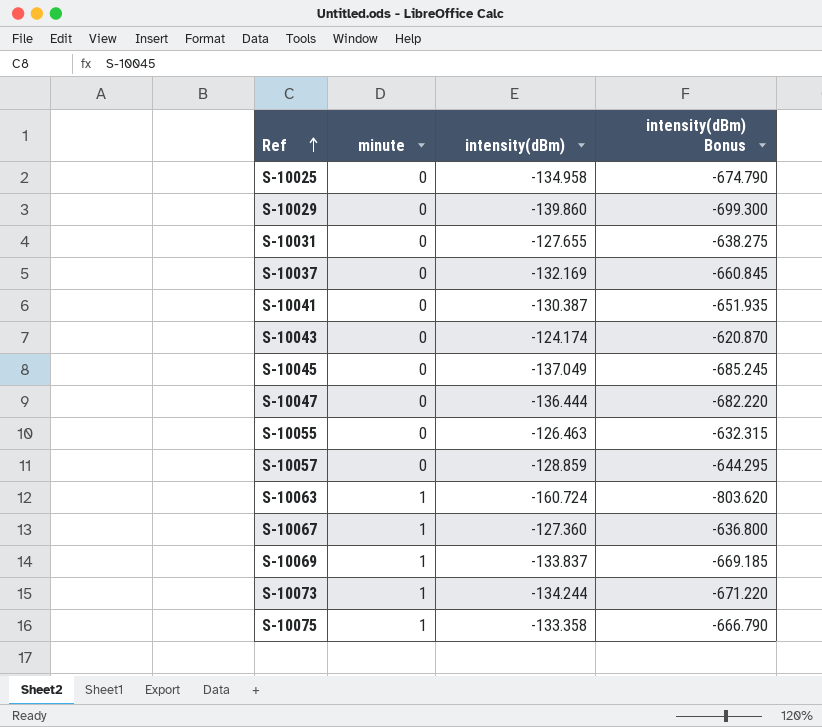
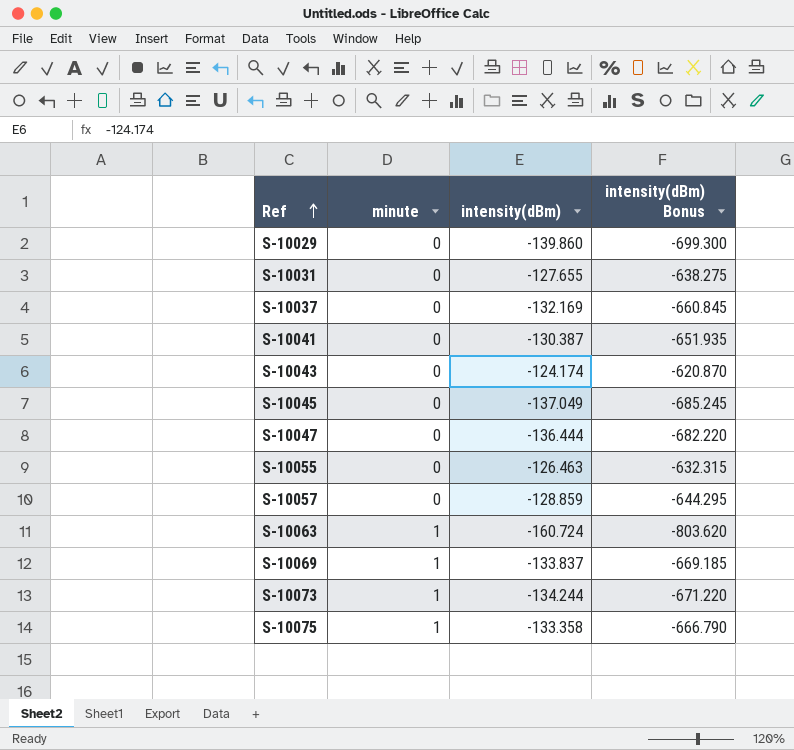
row S-10025: 0 | -134.958 | -674.790 -> none
row S-10067: 1 | -127.360 | -636.800 -> none

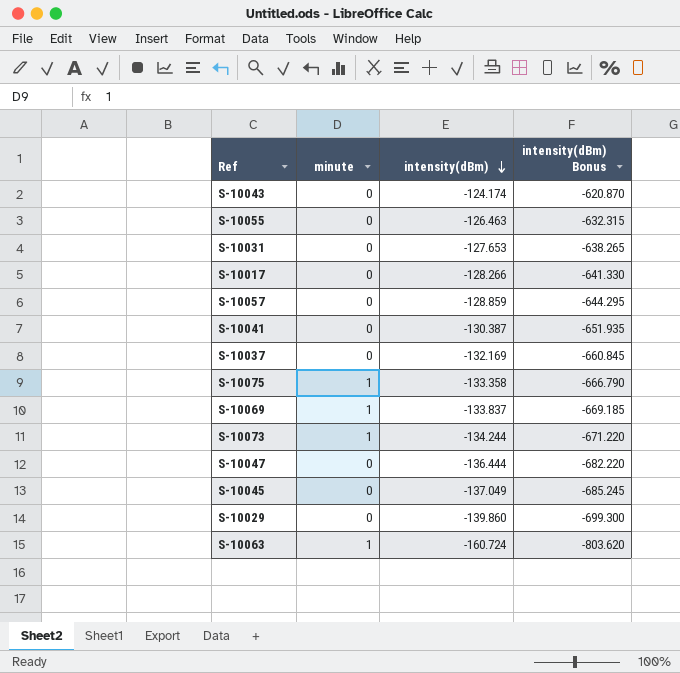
row order: Ref ascending -> intensity(dBm) descending
S-10031 | intensity(dBm): -127.655 -> -127.653
S-10031 | intensity(dBm) Bonus: -638.275 -> -638.265
row S-10017: none -> 0 | -128.266 | -641.330

